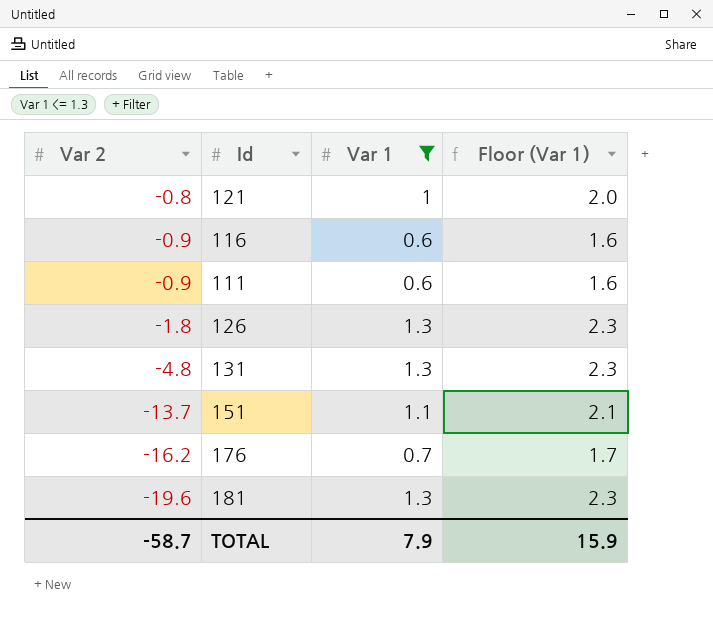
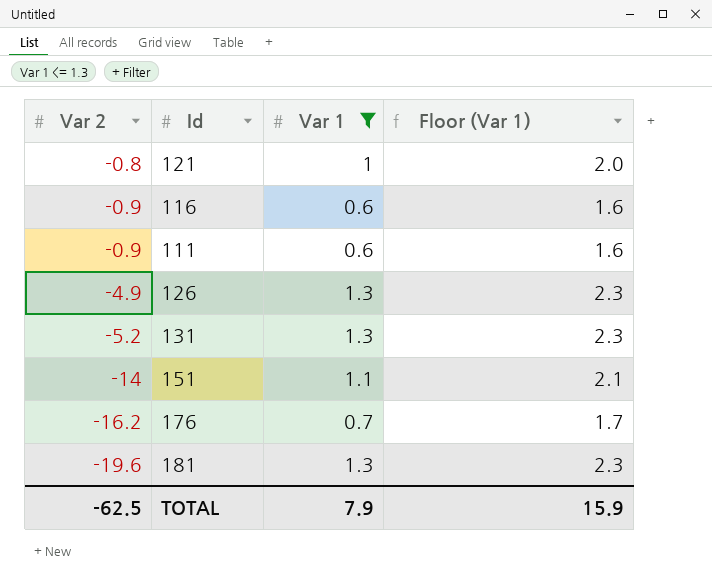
126 | Var 2: -1.8 -> -4.9
131 | Var 2: -4.8 -> -5.2
151 | Var 2: -13.7 -> -14
TOTAL | Var 2: -58.7 -> -62.5

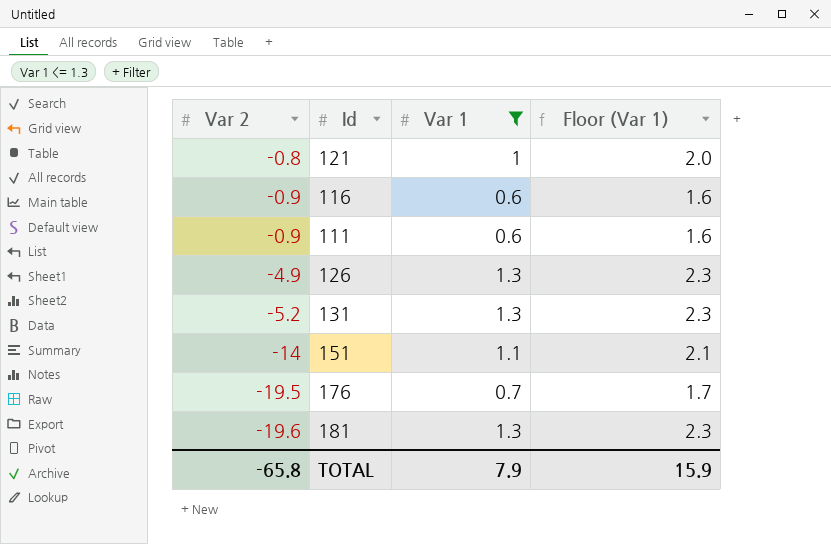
176 | Var 2: -16.2 -> -19.5
TOTAL | Var 2: -62.5 -> -65.8

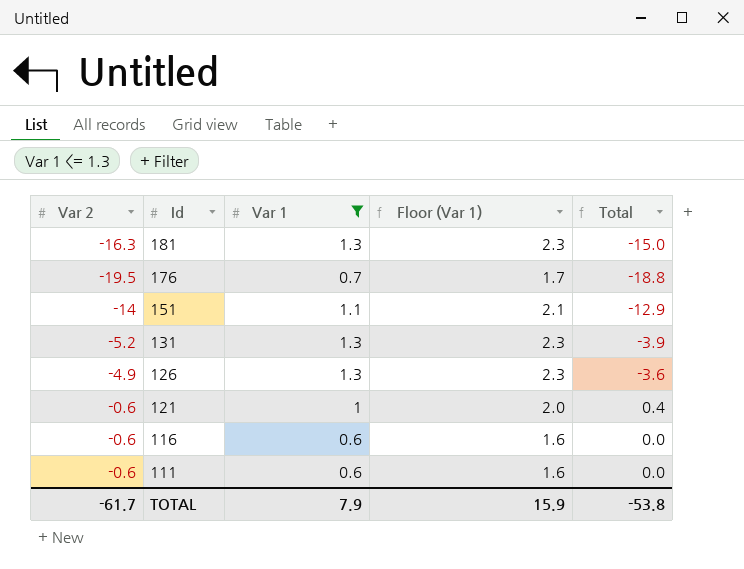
row order: Var 2 descending -> Id descending
column Total | formula: none -> [Var 2] + [Var 1]
181 | Var 2: -19.6 -> -16.3
121 | Var 2: -0.8 -> -0.6
116 | Var 2: -0.9 -> -0.6
111 | Var 2: -0.9 -> -0.6
TOTAL | Var 2: -65.8 -> -61.7

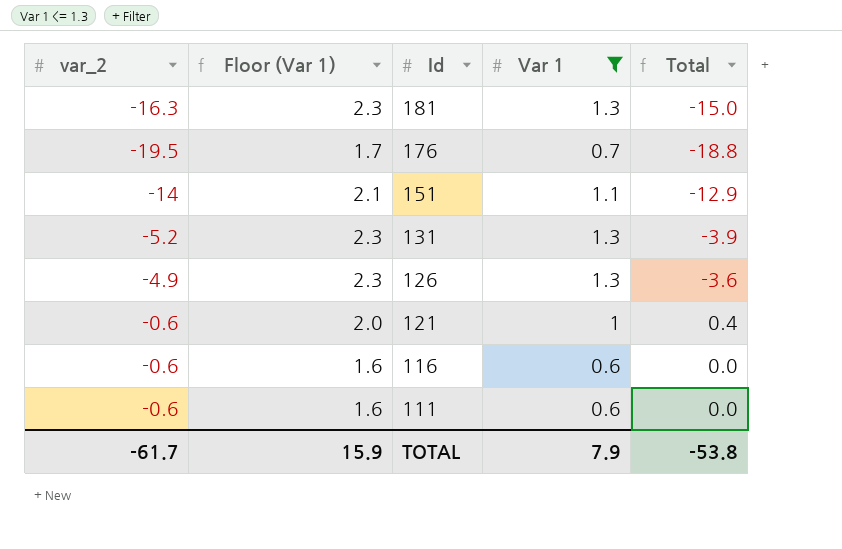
column name: Var 2 -> var_2
column Floor (Var 1) | position: 4 -> 2

